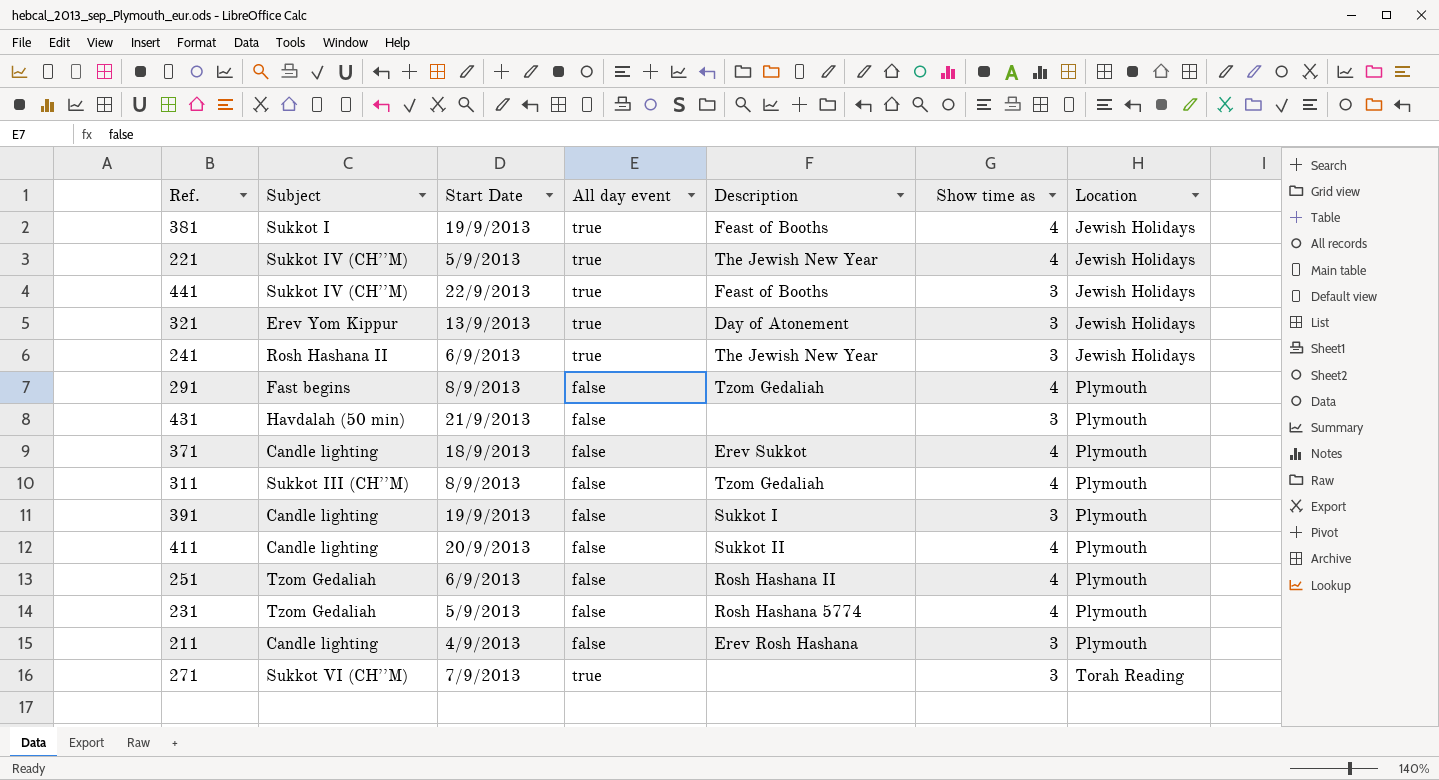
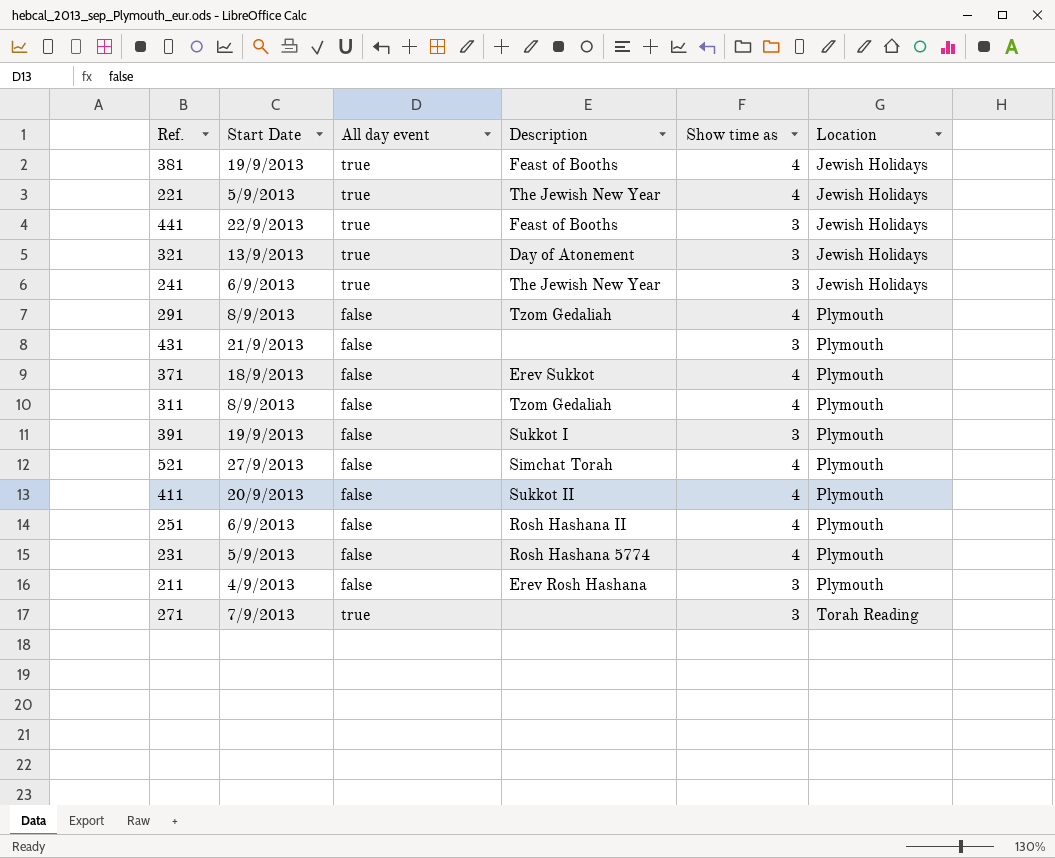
column Subject | position: 2 -> none
row 521: none -> 27/9/2013 | false | Simchat Torah | 4 | Plymouth

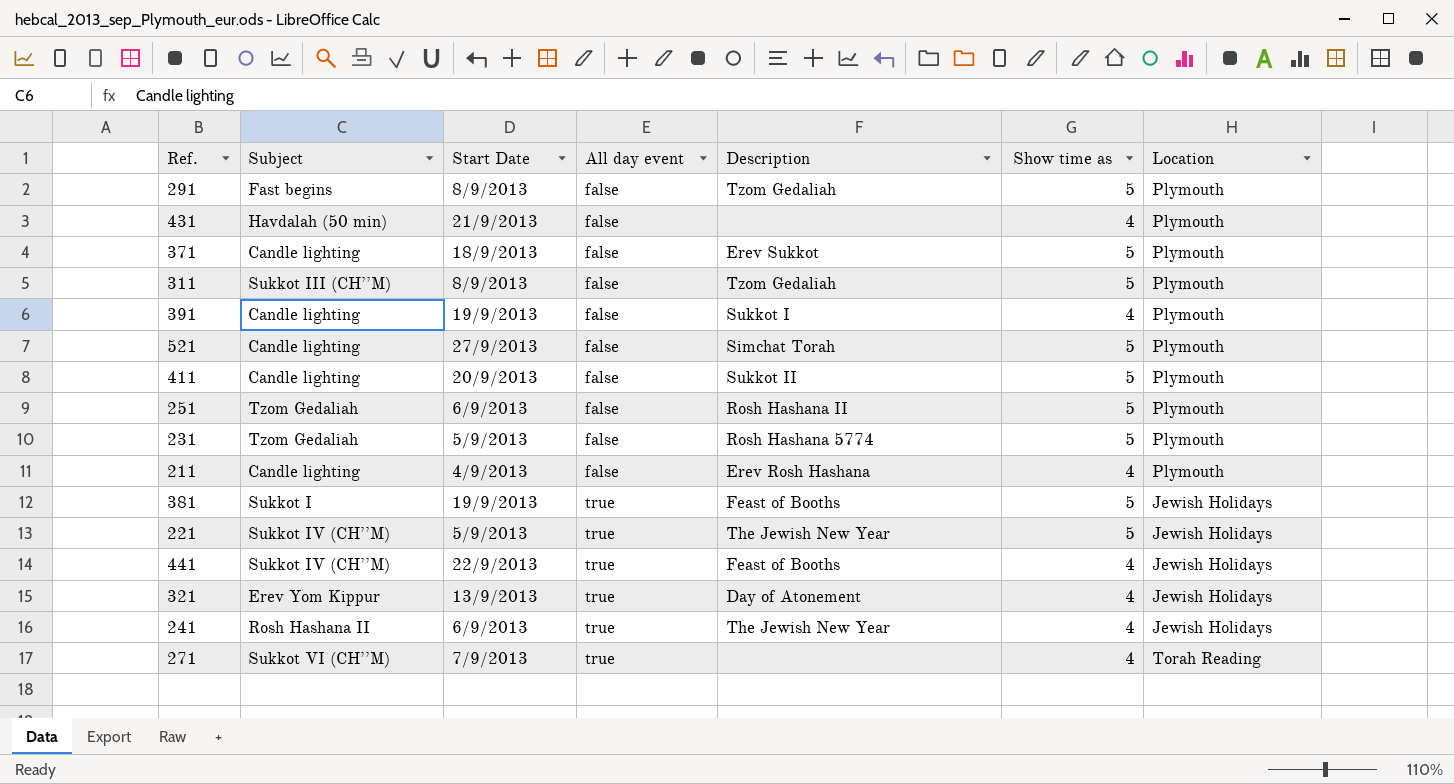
row order: Location ascending -> All day event ascending
column Subject | position: none -> 2
291 | Show time as: 4 -> 5
431 | Show time as: 3 -> 4
371 | Show time as: 4 -> 5
311 | Show time as: 4 -> 5
391 | Show time as: 3 -> 4
521 | Show time as: 4 -> 5
411 | Show time as: 4 -> 5
251 | Show time as: 4 -> 5
231 | Show time as: 4 -> 5
211 | Show time as: 3 -> 4
381 | Show time as: 4 -> 5
221 | Show time as: 4 -> 5
441 | Show time as: 3 -> 4
321 | Show time as: 3 -> 4
241 | Show time as: 3 -> 4
271 | Show time as: 3 -> 4

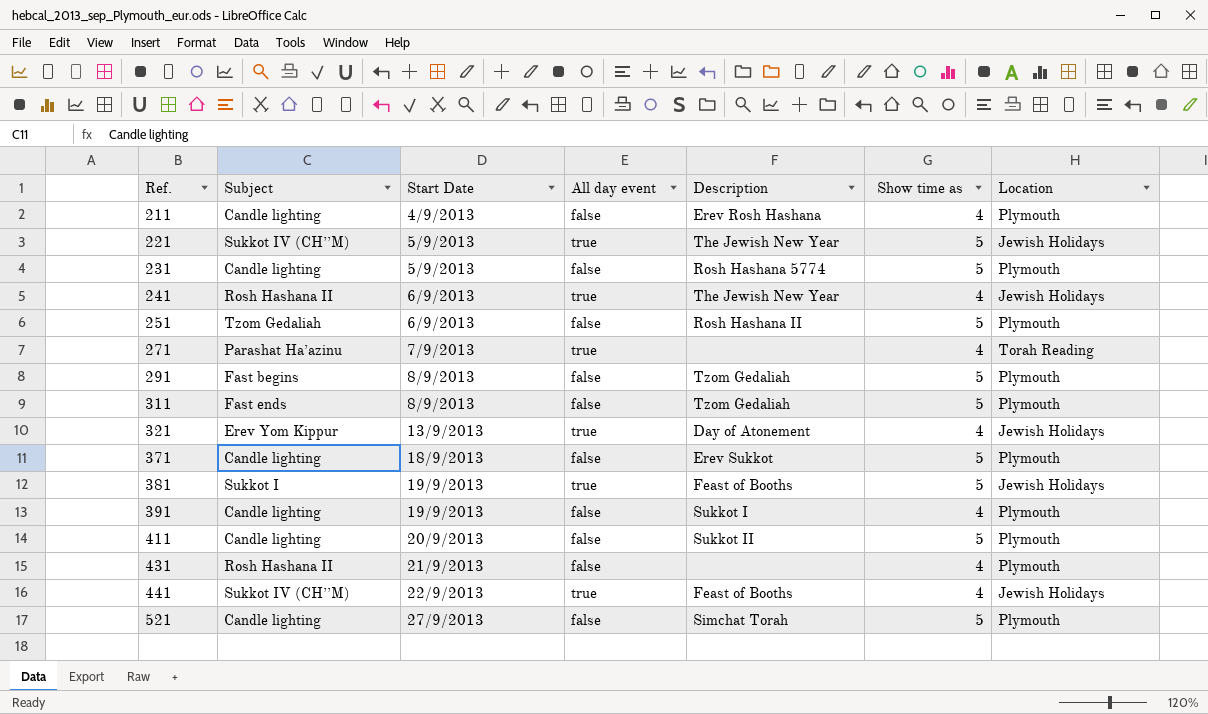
row order: All day event ascending -> Ref. ascending
231 | Subject: Tzom Gedaliah -> Candle lighting
271 | Subject: Sukkot VI (CH’’M) -> Parashat Ha’azinu
311 | Subject: Sukkot III (CH’’M) -> Fast ends
431 | Subject: Havdalah (50 min) -> Rosh Hashana II

